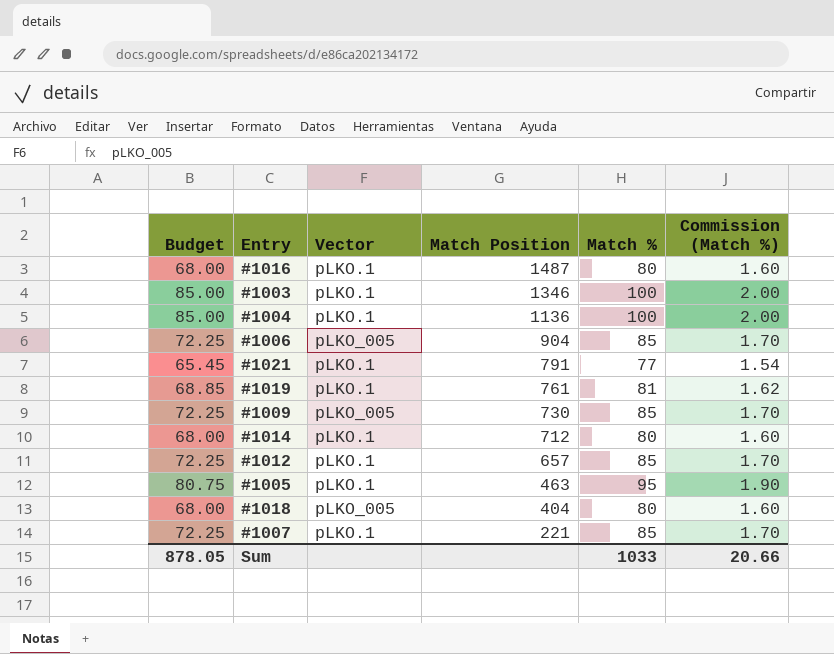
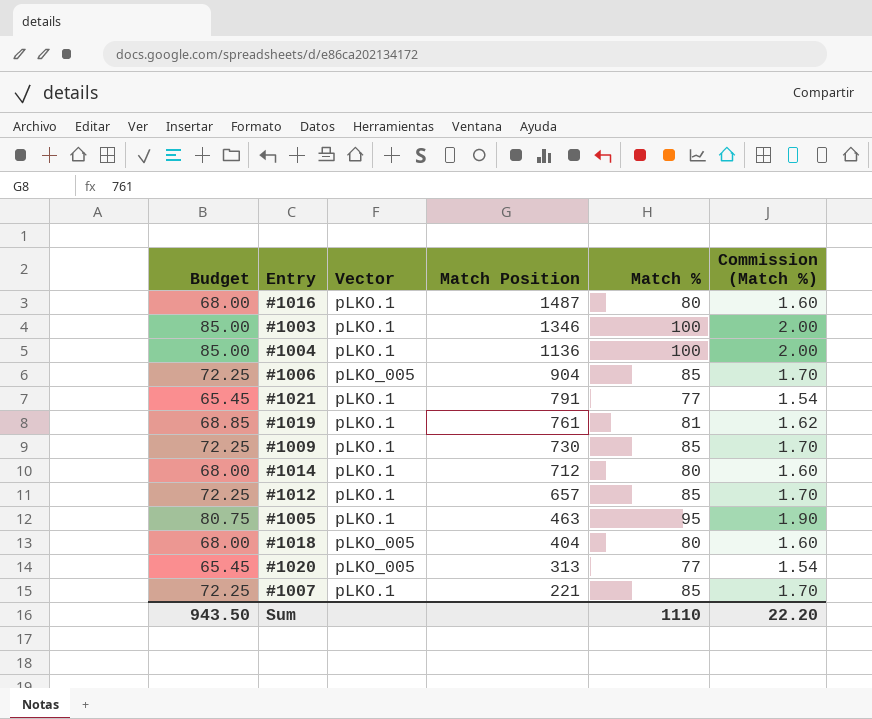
#1009 | Vector: pLKO_005 -> pLKO.1
row #1020: none -> 65.45 | pLKO_005 | 313 | 77 | 1.54
Sum | Budget: 878.05 -> 943.50
Sum | Match %: 1033 -> 1110
Sum | Commission (Match %): 20.66 -> 22.20

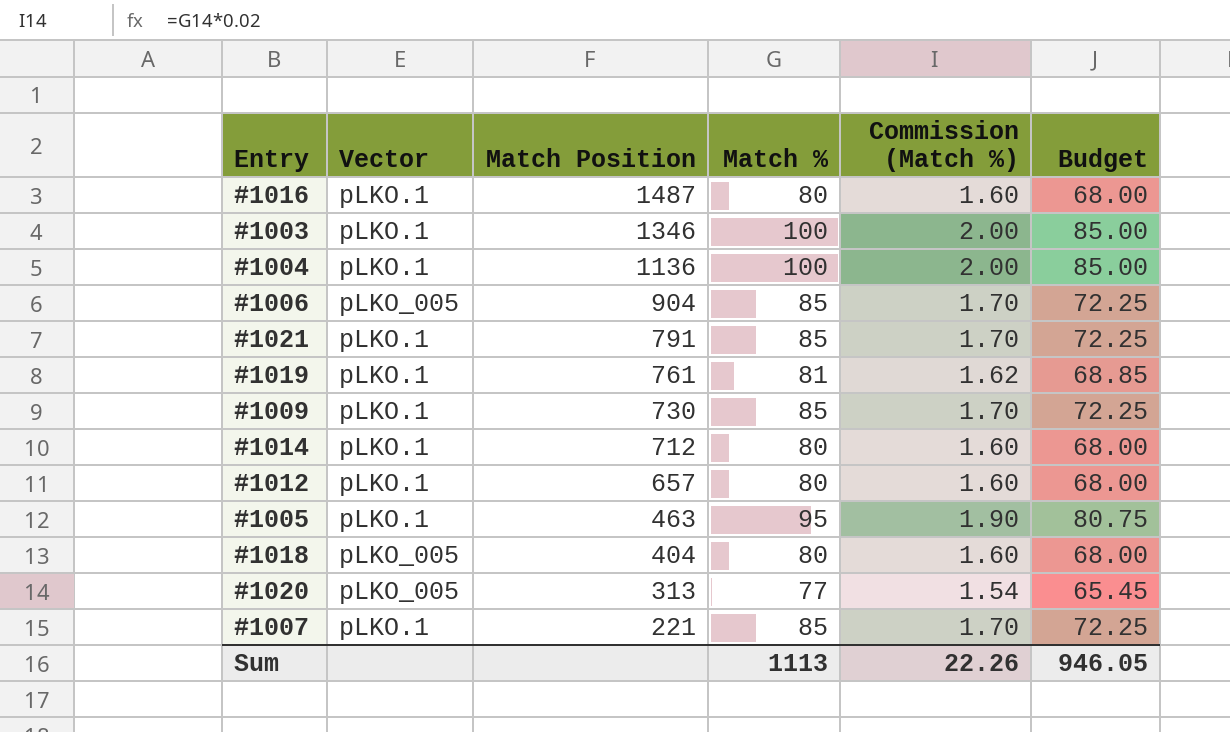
column Budget | position: 1 -> 6
#1021 | Match %: 77 -> 85
#1021 | Commission (Match %): 1.54 -> 1.70
#1021 | Budget: 65.45 -> 72.25
#1012 | Match %: 85 -> 80
#1012 | Commission (Match %): 1.70 -> 1.60
#1012 | Budget: 72.25 -> 68.00
Sum | Match %: 1110 -> 1113
Sum | Commission (Match %): 22.20 -> 22.26
Sum | Budget: 943.50 -> 946.05

